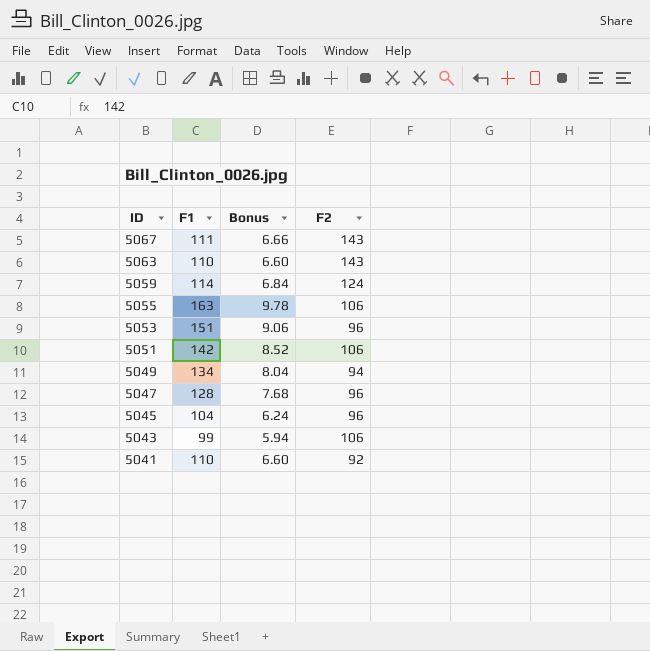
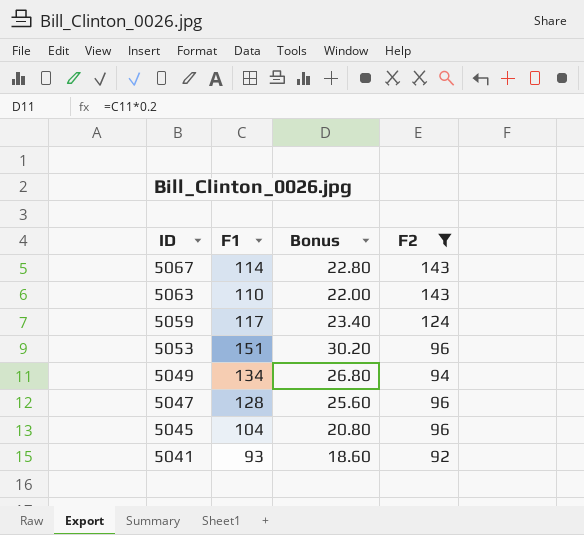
filter: none -> F2 != 106
column Bonus | formula: [F1] * 0.06 -> [F1] * 0.2
5067 | F1: 111 -> 114
5059 | F1: 114 -> 117
5041 | F1: 110 -> 93

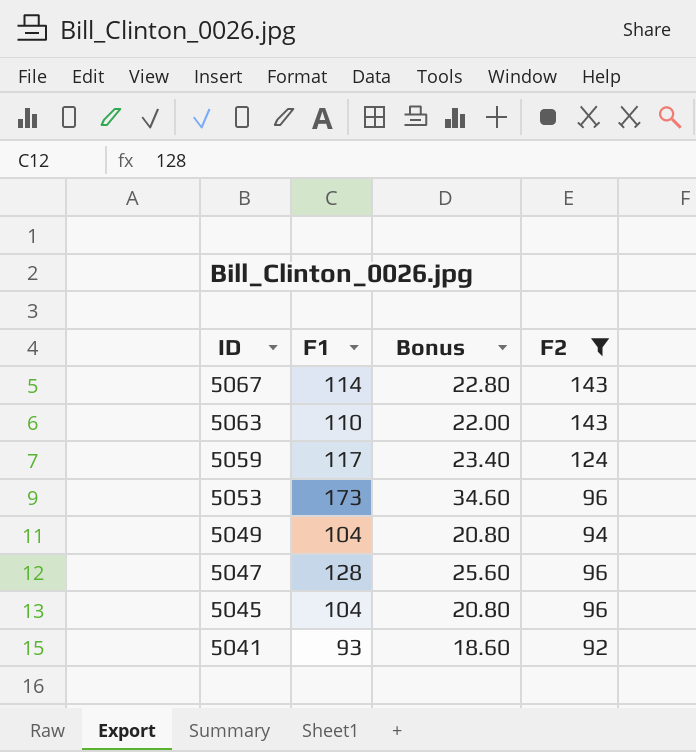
5053 | F1: 151 -> 173
5053 | Bonus: 30.20 -> 34.60
5049 | F1: 134 -> 104
5049 | Bonus: 26.80 -> 20.80

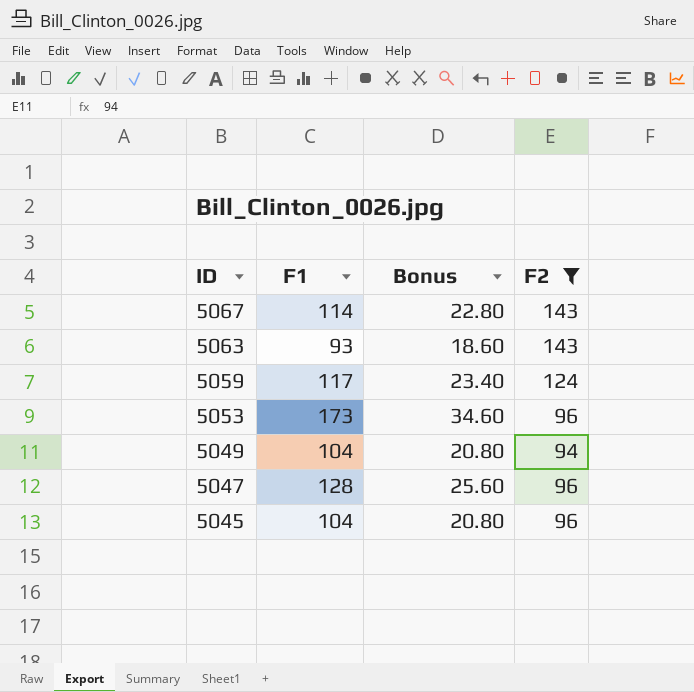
row 5041: 93 | 18.60 | 92 -> none
5063 | F1: 110 -> 93
5063 | Bonus: 22.00 -> 18.60

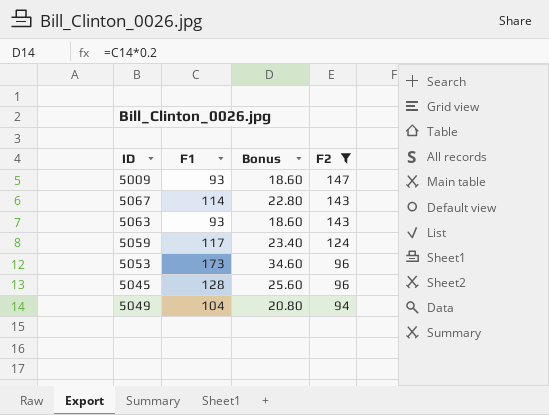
row order: ID descending -> F2 descending
row 5047: 128 | 25.60 | 96 -> none
row 5009: none -> 93 | 18.60 | 147
5045 | F1: 104 -> 128
5045 | Bonus: 20.80 -> 25.60

